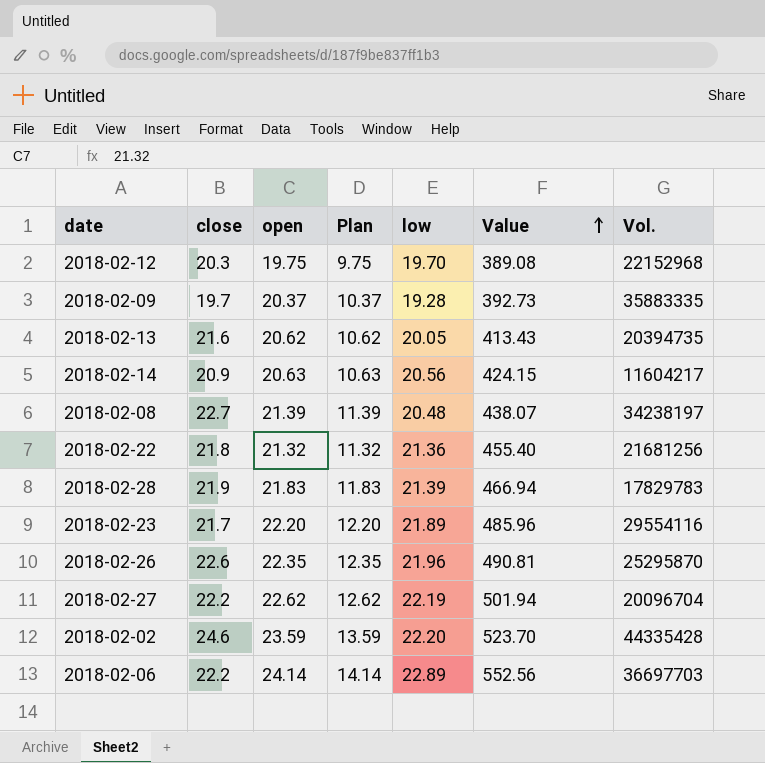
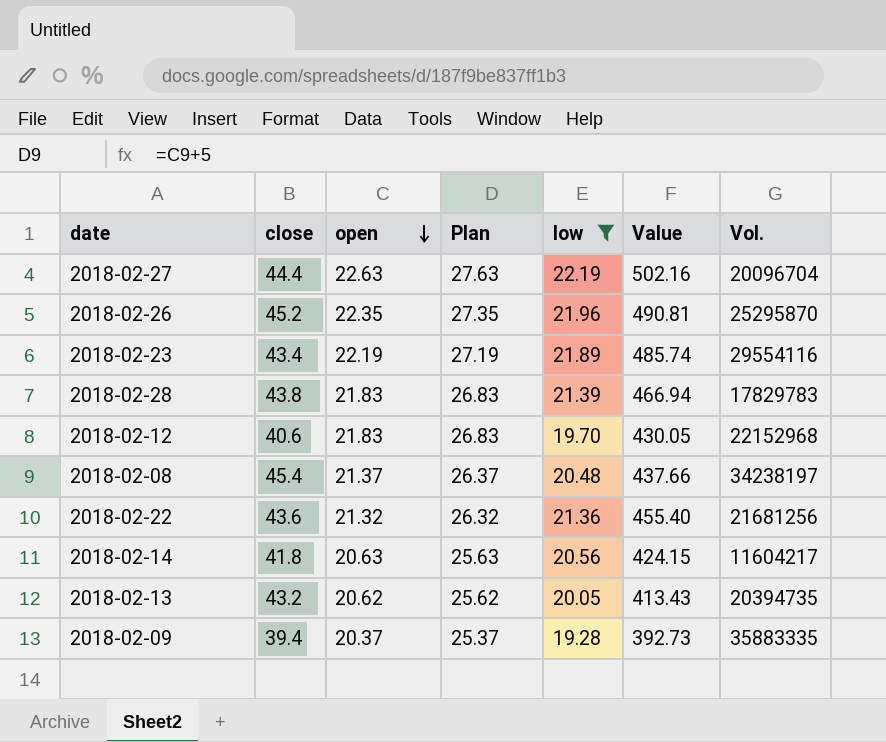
filter: none -> low <= 22.19
row order: Value ascending -> open descending
column Plan | formula: [open] - 10 -> [open] + 5
2018-02-27 | close: 22.2 -> 44.4
2018-02-27 | open: 22.62 -> 22.63
2018-02-27 | Value: 501.94 -> 502.16
2018-02-26 | close: 22.6 -> 45.2
2018-02-23 | close: 21.7 -> 43.4
2018-02-23 | open: 22.20 -> 22.19
2018-02-23 | Value: 485.96 -> 485.74
2018-02-28 | close: 21.9 -> 43.8
2018-02-12 | close: 20.3 -> 40.6
2018-02-12 | open: 19.75 -> 21.83
2018-02-12 | Value: 389.08 -> 430.05
2018-02-08 | close: 22.7 -> 45.4
2018-02-08 | open: 21.39 -> 21.37
2018-02-08 | Value: 438.07 -> 437.66
2018-02-22 | close: 21.8 -> 43.6
2018-02-14 | close: 20.9 -> 41.8
2018-02-13 | close: 21.6 -> 43.2
2018-02-09 | close: 19.7 -> 39.4

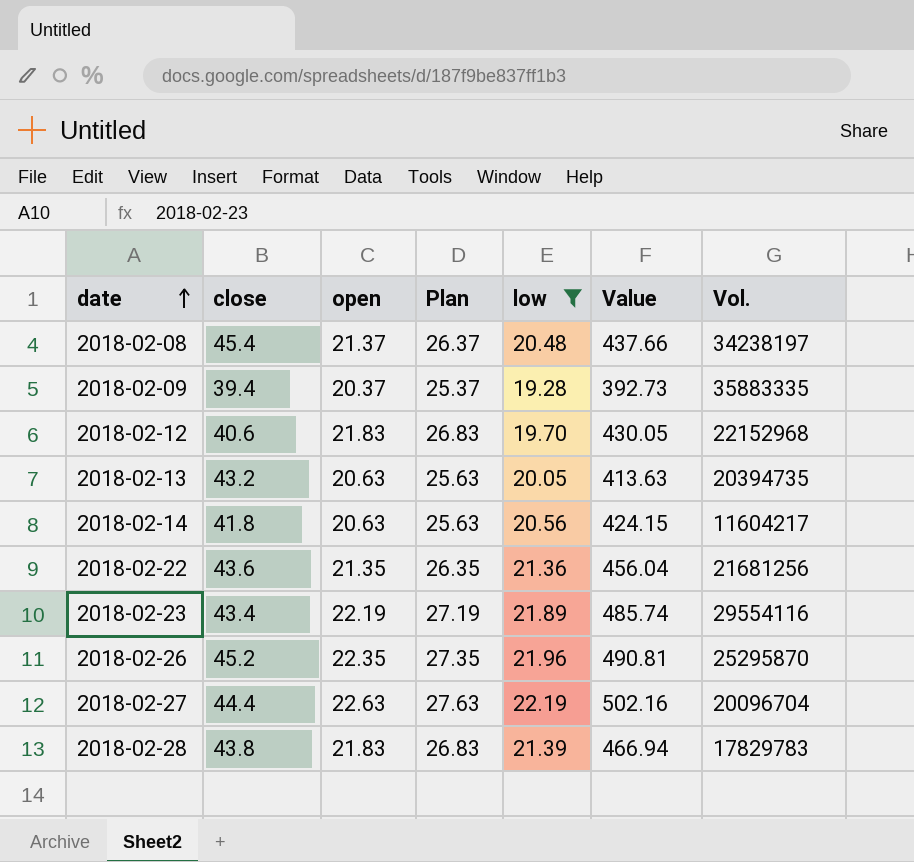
row order: open descending -> date ascending
2018-02-13 | open: 20.62 -> 20.63
2018-02-13 | Plan: 25.62 -> 25.63
2018-02-13 | Value: 413.43 -> 413.63
2018-02-22 | open: 21.32 -> 21.35
2018-02-22 | Plan: 26.32 -> 26.35
2018-02-22 | Value: 455.40 -> 456.04

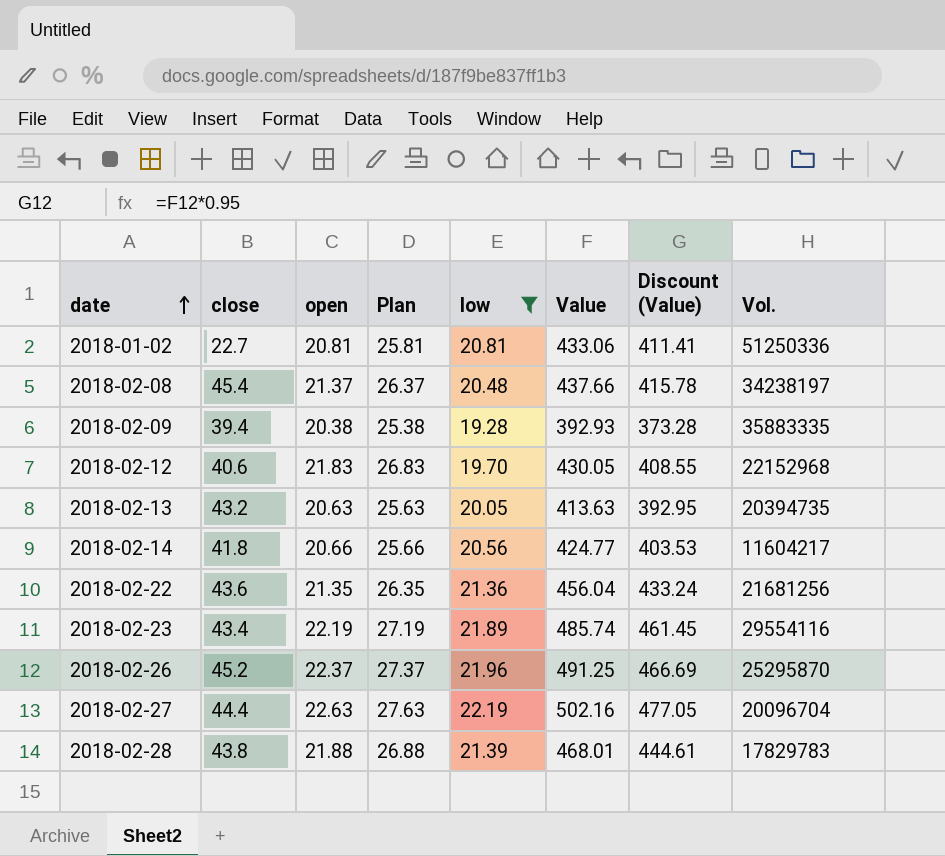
column Discount (Value) | formula: none -> [Value] * 0.95
row 2018-01-02: none -> 22.7 | 20.81 | 25.81 | 20.81 | 433.06 | 411.41 | 51250336
2018-02-09 | open: 20.37 -> 20.38
2018-02-09 | Plan: 25.37 -> 25.38
2018-02-09 | Value: 392.73 -> 392.93
2018-02-14 | open: 20.63 -> 20.66
2018-02-14 | Plan: 25.63 -> 25.66
2018-02-14 | Value: 424.15 -> 424.77
2018-02-26 | open: 22.35 -> 22.37
2018-02-26 | Plan: 27.35 -> 27.37
2018-02-26 | Value: 490.81 -> 491.25
2018-02-28 | open: 21.83 -> 21.88
2018-02-28 | Plan: 26.83 -> 26.88
2018-02-28 | Value: 466.94 -> 468.01

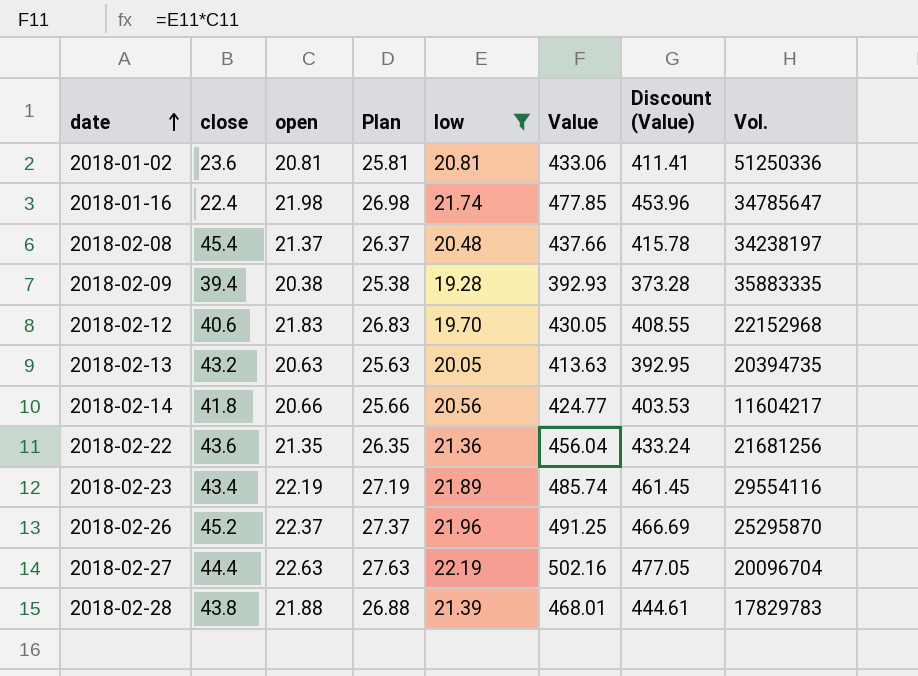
2018-01-02 | close: 22.7 -> 23.6
row 2018-01-16: none -> 22.4 | 21.98 | 26.98 | 21.74 | 477.85 | 453.96 | 34785647

